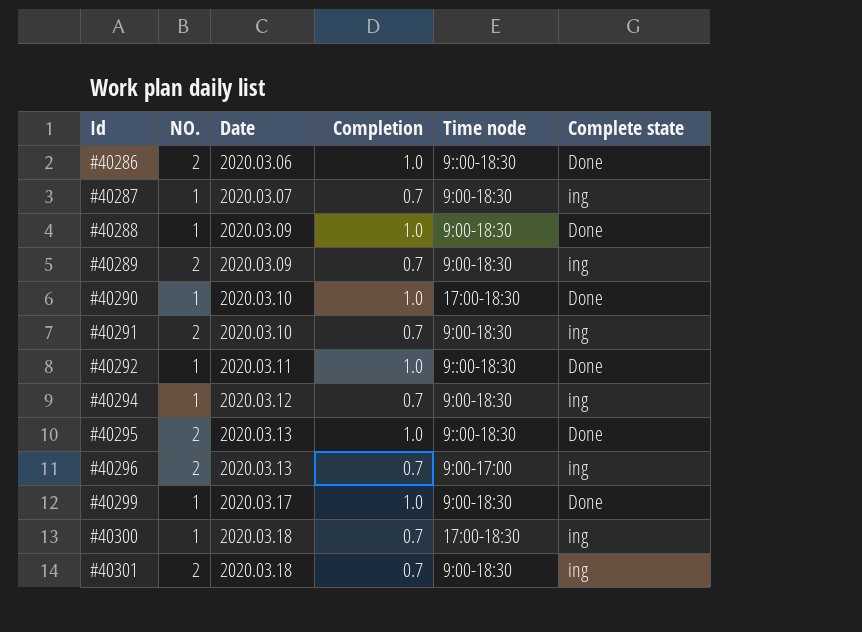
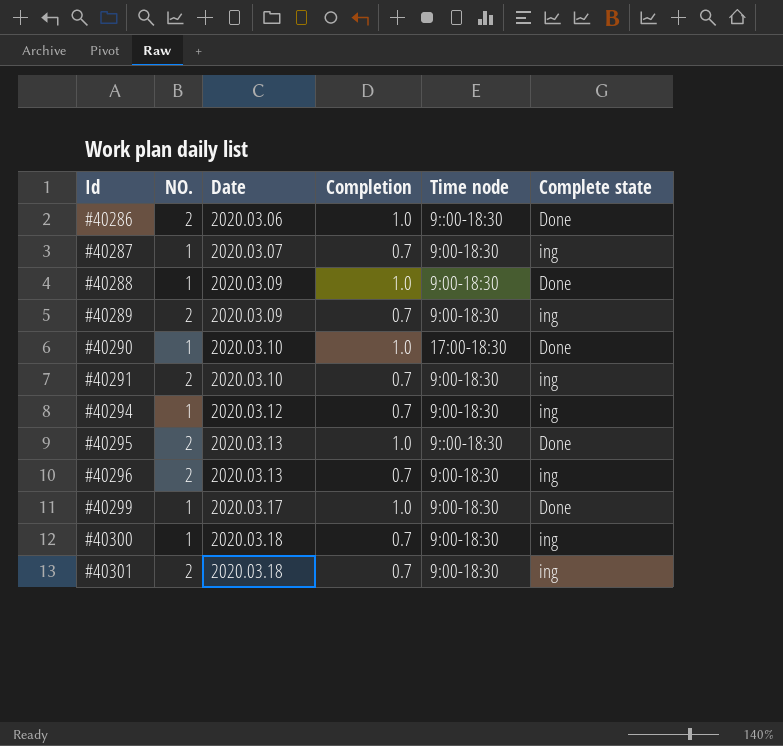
row #40292: 1 | 2020.03.11 | 1.0 | 9::00-18:30 | Done -> none
#40296 | Time node: 9:00-17:00 -> 9:00-18:30
#40300 | Time node: 17:00-18:30 -> 9:00-18:30

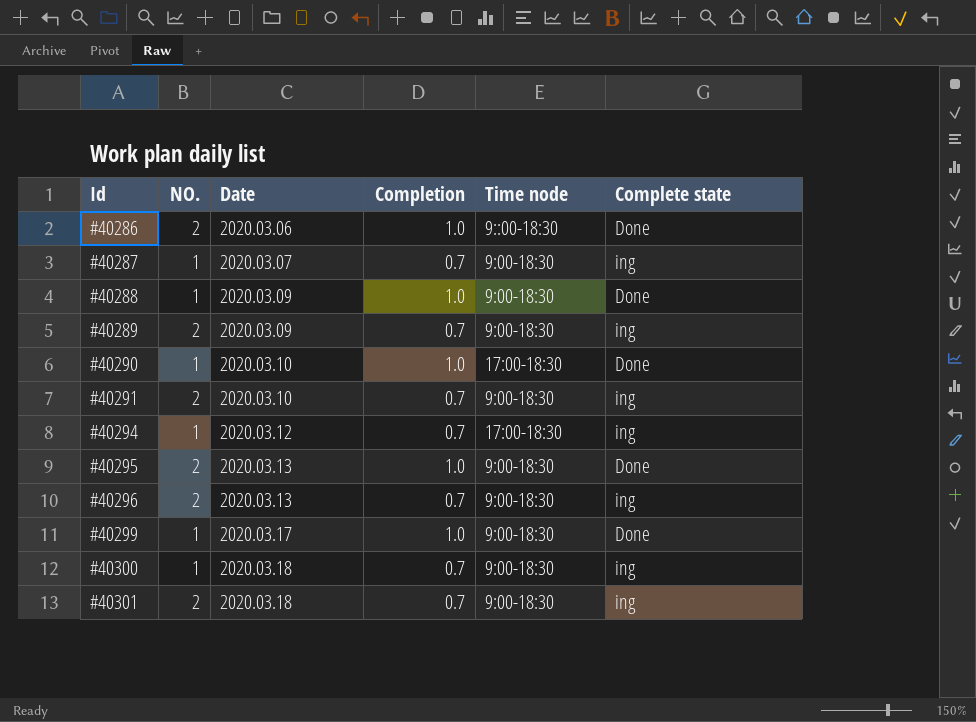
#40294 | Time node: 9:00-18:30 -> 17:00-18:30
#40295 | Time node: 9::00-18:30 -> 9:00-18:30

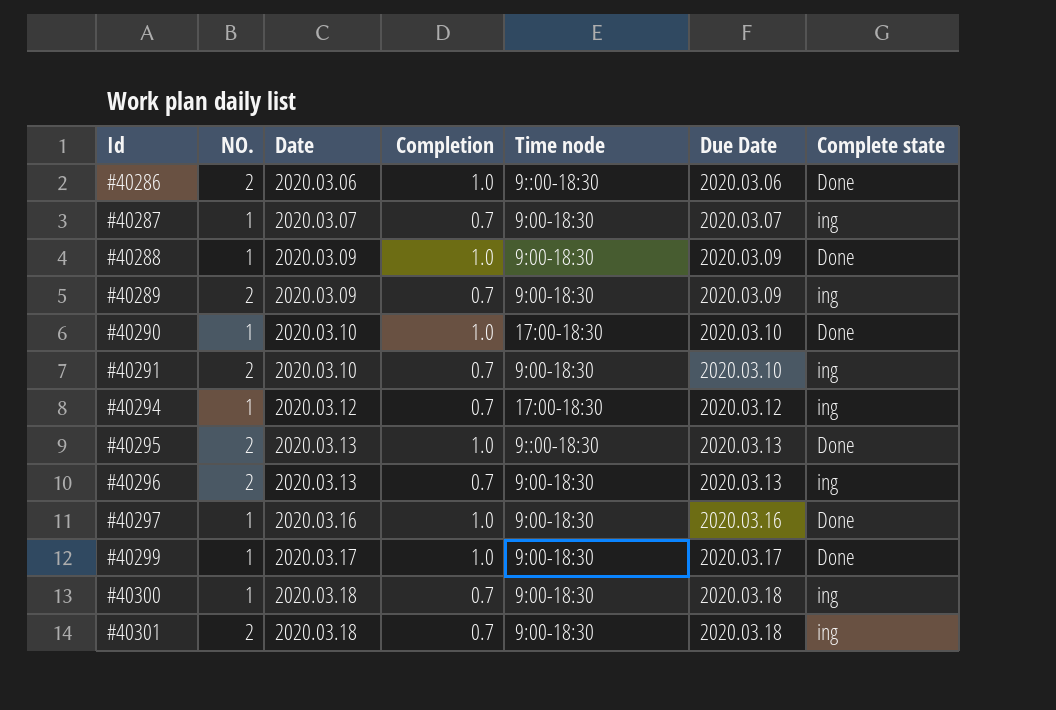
column Due Date | position: none -> 6
#40295 | Time node: 9:00-18:30 -> 9::00-18:30
row #40297: none -> 1 | 2020.03.16 | 1.0 | 9:00-18:30 | 2020.03.16 | Done

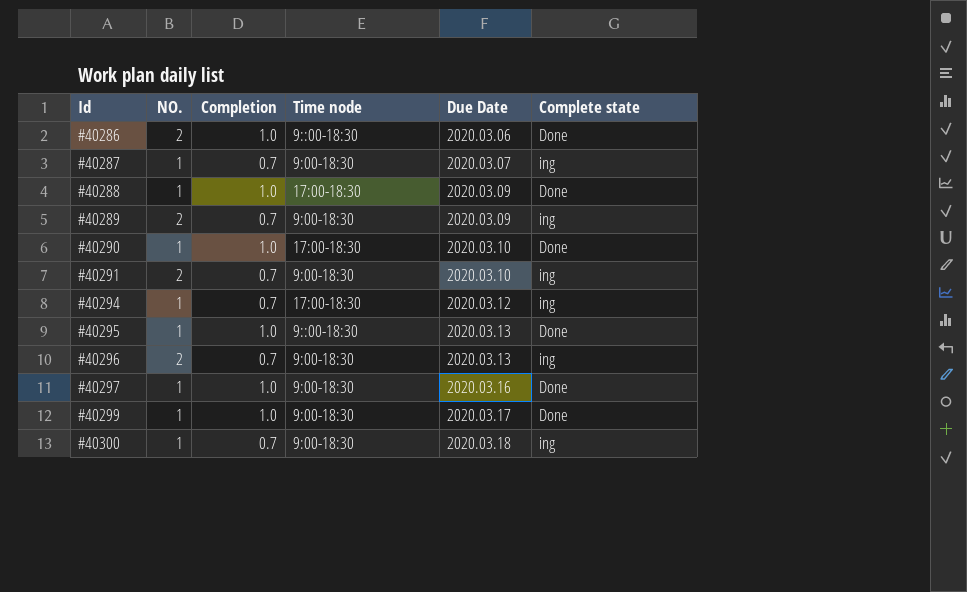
column Date | position: 3 -> none
row #40301: 2 | 2020.03.18 | 0.7 | 9:00-18:30 | 2020.03.18 | ing -> none
#40288 | Time node: 9:00-18:30 -> 17:00-18:30
#40295 | NO.: 2 -> 1

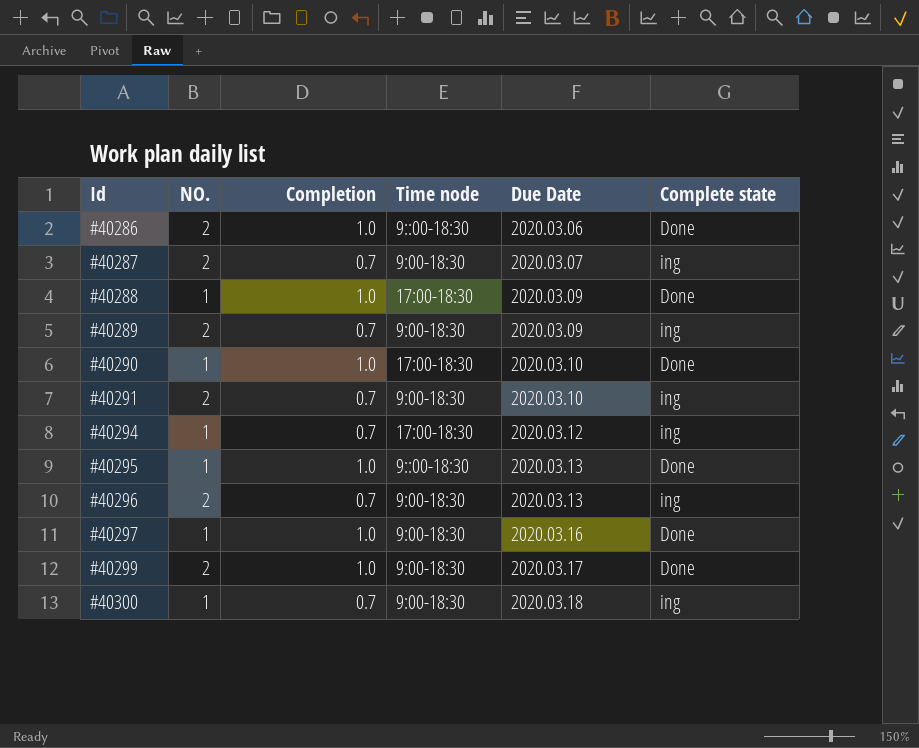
#40287 | NO.: 1 -> 2
#40299 | NO.: 1 -> 2

